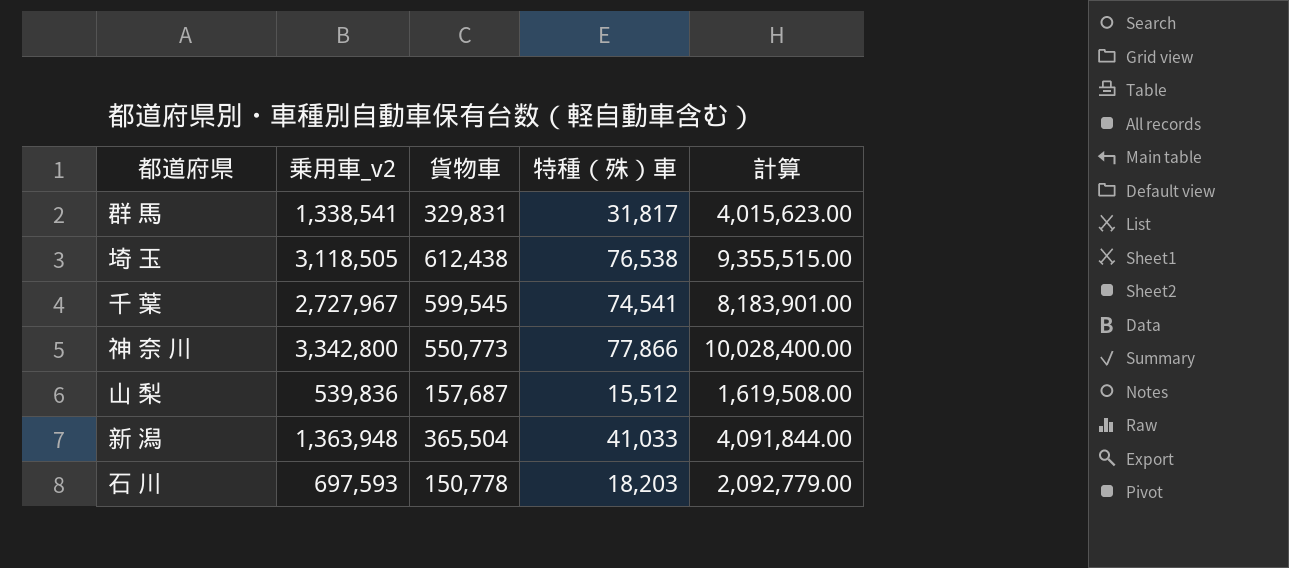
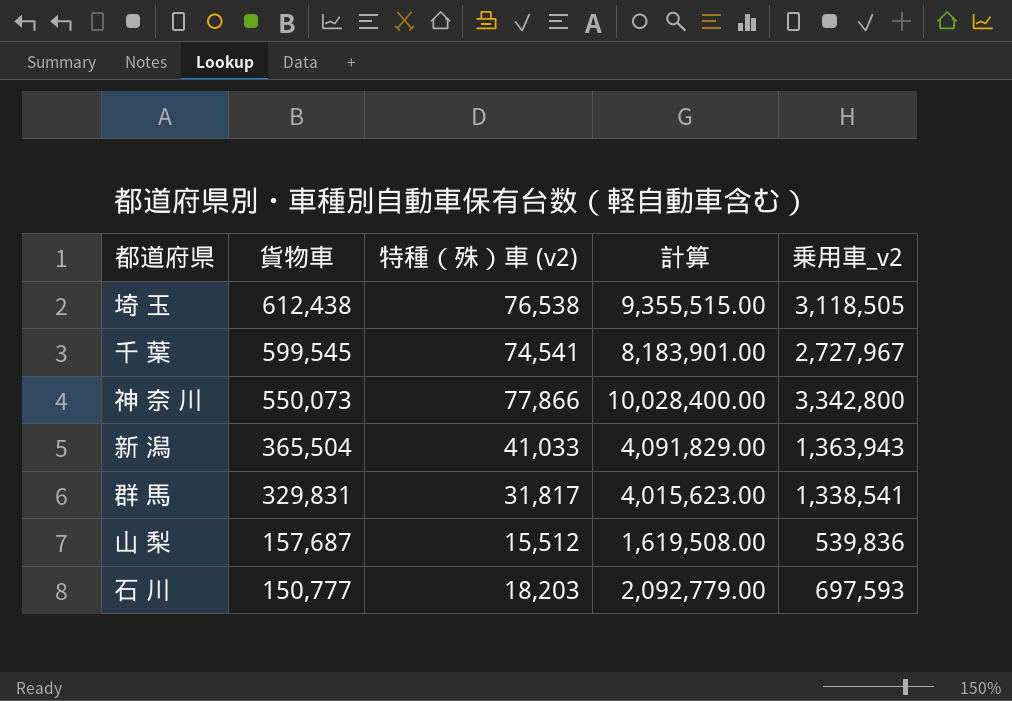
row order: none -> 貨物車 descending
column name: 特種（殊）車 -> 特種（殊）車 (v2)
column 乗用車_v2 | position: 2 -> 5
神 奈 川 | 貨物車: 550,773 -> 550,073
新 潟 | 計算: 4,091,844.00 -> 4,091,829.00
新 潟 | 乗用車_v2: 1,363,948 -> 1,363,943
石 川 | 貨物車: 150,778 -> 150,777

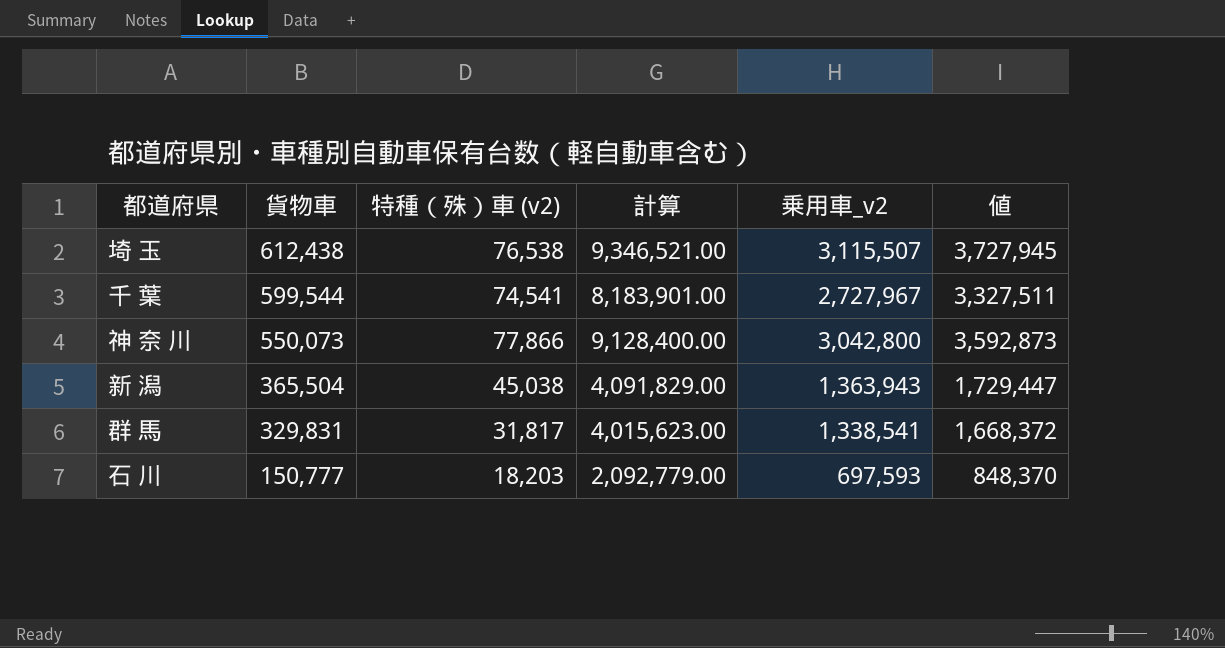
column 値 | formula: none -> [貨物車] + [乗用車_v2]
row 山 梨: 157,687 | 15,512 | 1,619,508.00 | 539,836 -> none
埼 玉 | 計算: 9,355,515.00 -> 9,346,521.00
埼 玉 | 乗用車_v2: 3,118,505 -> 3,115,507
千 葉 | 貨物車: 599,545 -> 599,544
神 奈 川 | 計算: 10,028,400.00 -> 9,128,400.00
神 奈 川 | 乗用車_v2: 3,342,800 -> 3,042,800
新 潟 | 特種（殊）車 (v2): 41,033 -> 45,038

